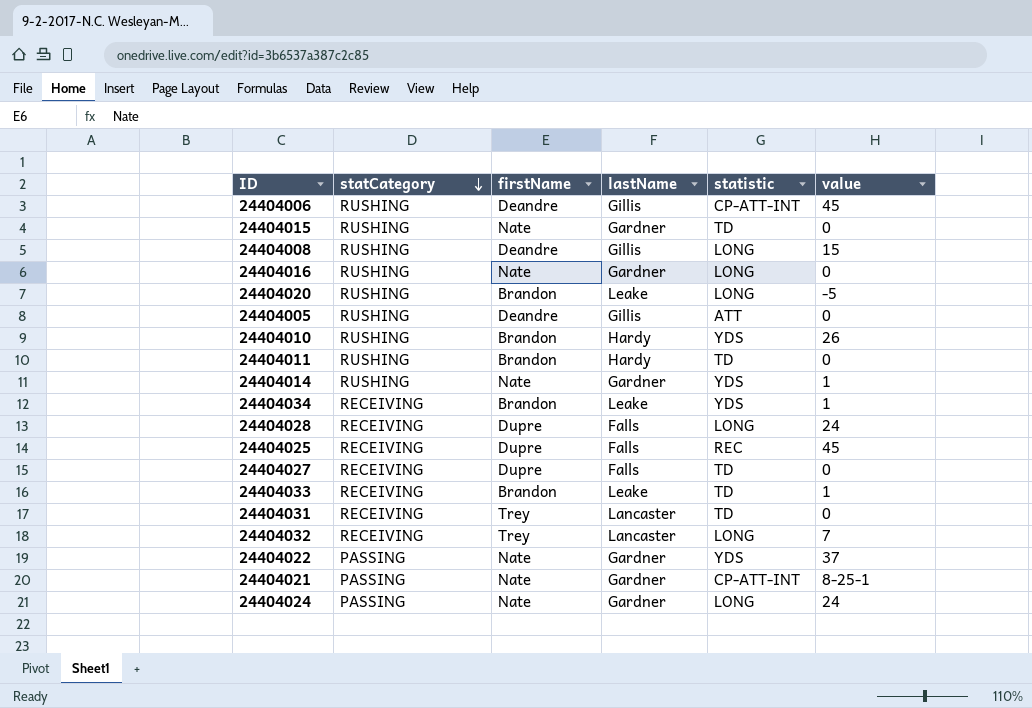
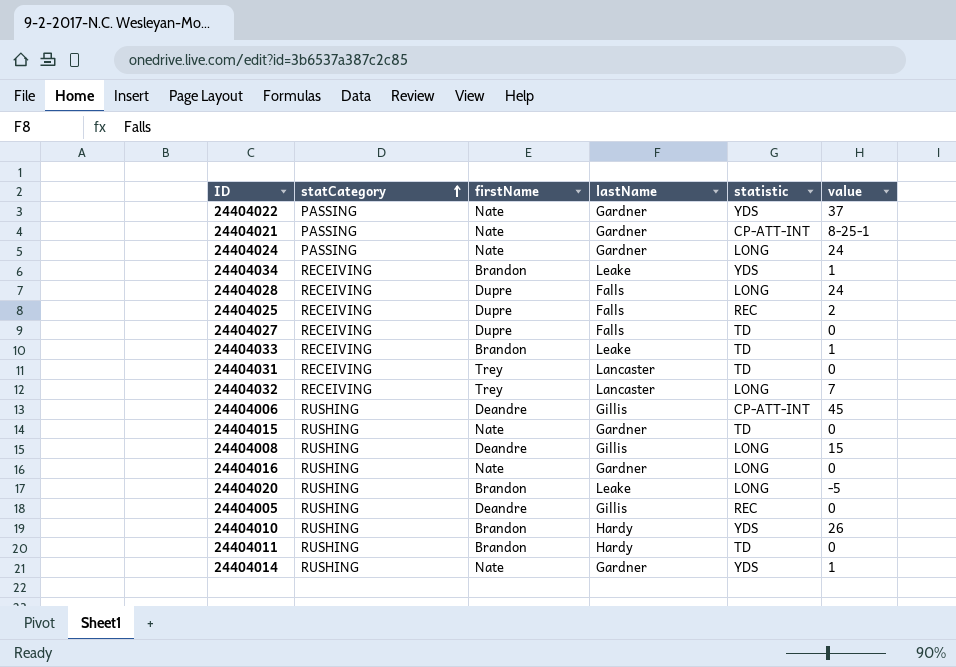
row order: statCategory descending -> statCategory ascending
24404025 | value: 45 -> 2
24404005 | statistic: ATT -> REC

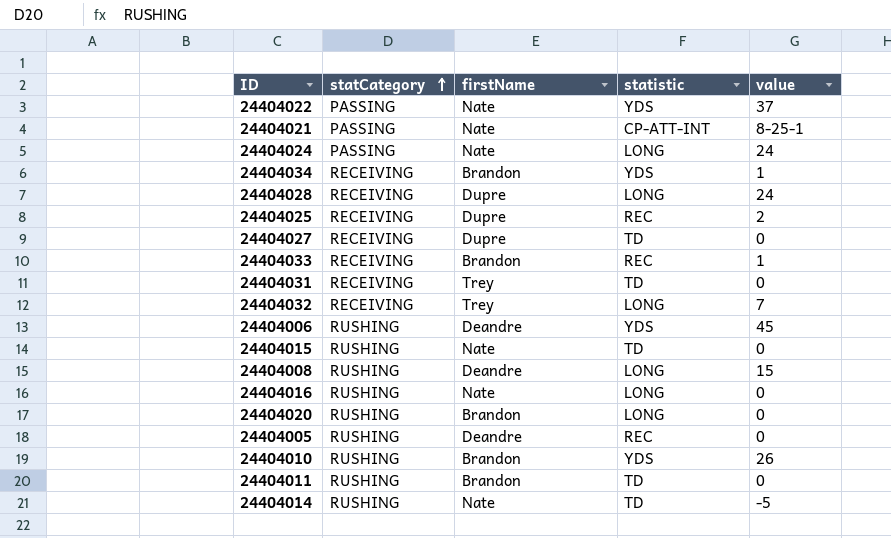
column lastName | position: 4 -> none
24404033 | statistic: TD -> REC
24404006 | statistic: CP-ATT-INT -> YDS
24404020 | value: -5 -> 0
24404014 | statistic: YDS -> TD
24404014 | value: 1 -> -5

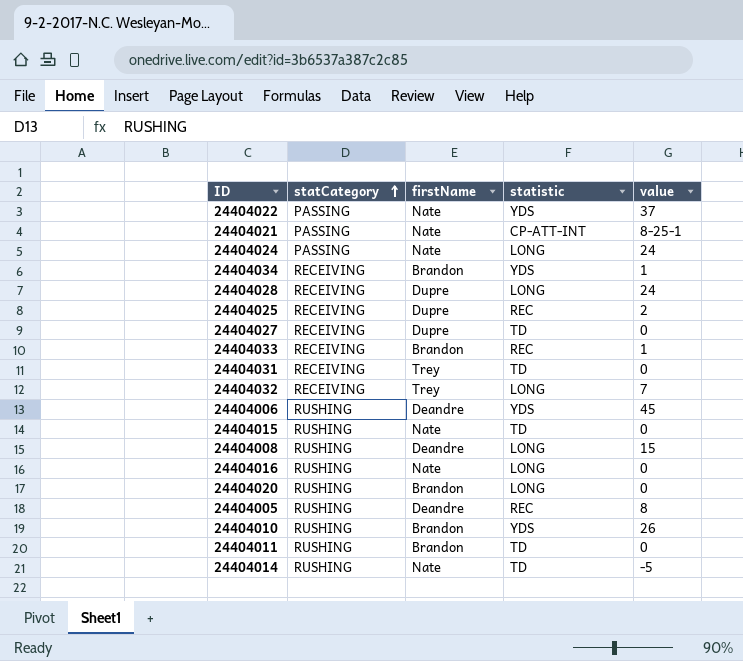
24404005 | value: 0 -> 8

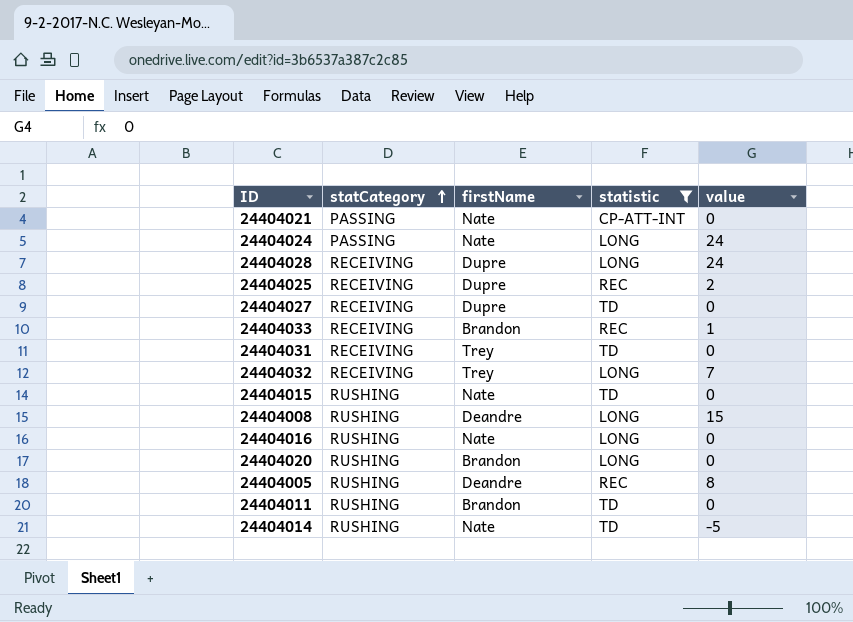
filter: none -> statistic != YDS
24404021 | value: 8-25-1 -> 0

